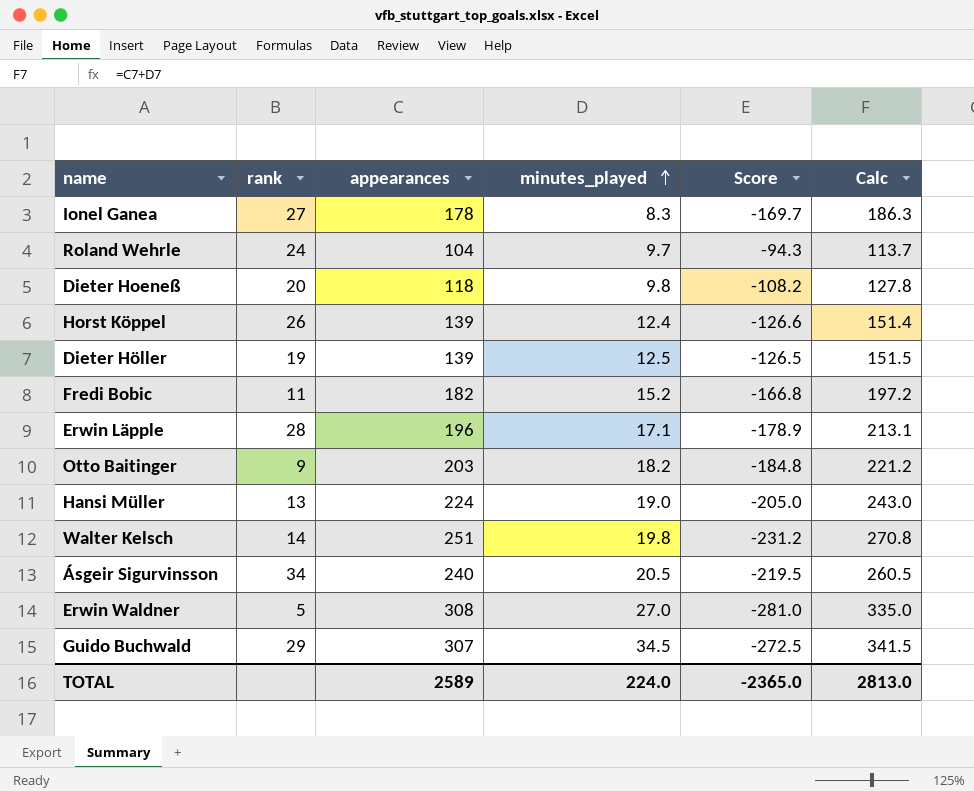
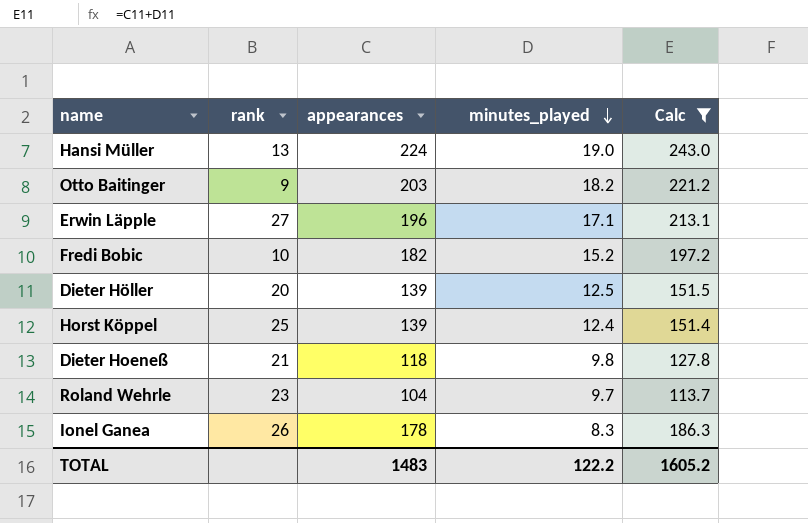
filter: none -> Calc <= 243.0
row order: minutes_played ascending -> minutes_played descending
column Score | formula: [minutes_played] - [appearances] -> none
Erwin Läpple | rank: 28 -> 27
Fredi Bobic | rank: 11 -> 10
Dieter Höller | rank: 19 -> 20
Horst Köppel | rank: 26 -> 25
Dieter Hoeneß | rank: 20 -> 21
Roland Wehrle | rank: 24 -> 23
Ionel Ganea | rank: 27 -> 26
TOTAL | appearances: 2589 -> 1483
TOTAL | minutes_played: 224.0 -> 122.2
TOTAL | Calc: 2813.0 -> 1605.2

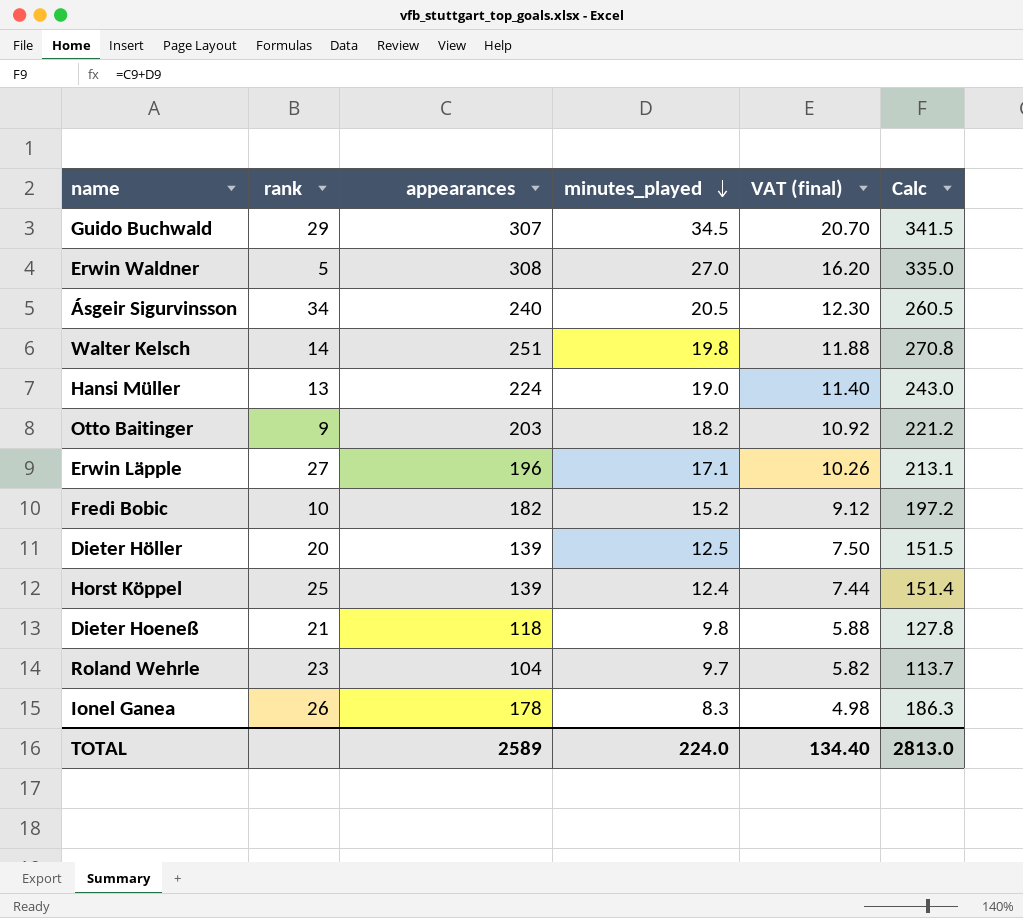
filter: Calc <= 243.0 -> none
column VAT (final) | formula: none -> [minutes_played] * 0.6
TOTAL | appearances: 1483 -> 2589
TOTAL | minutes_played: 122.2 -> 224.0
TOTAL | Calc: 1605.2 -> 2813.0

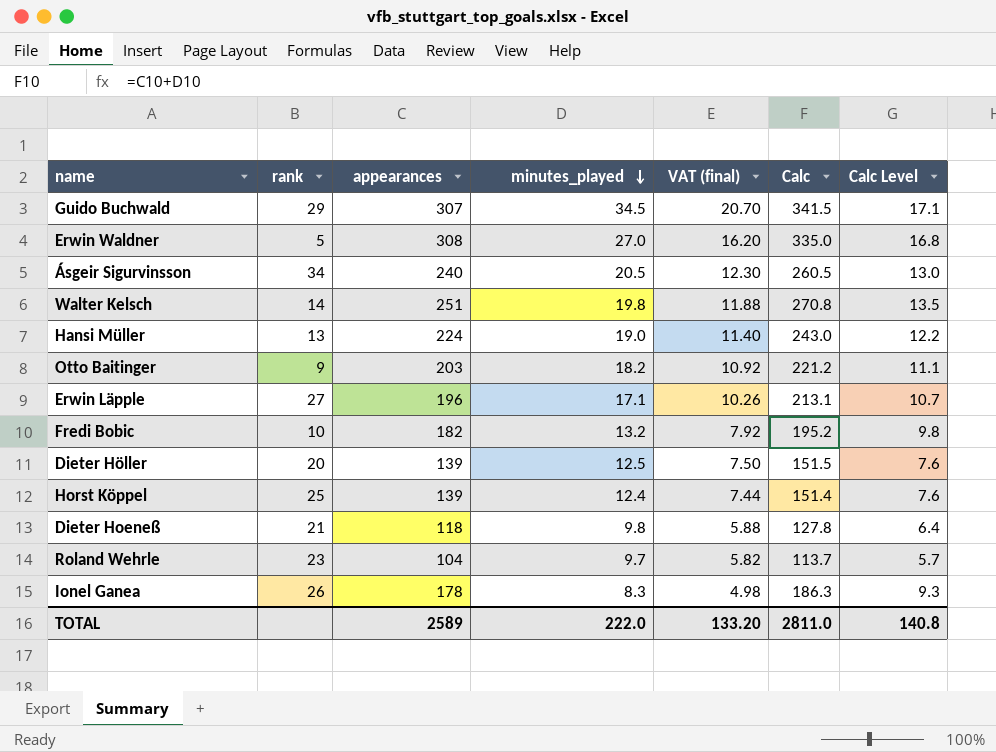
column Calc Level | formula: none -> [Calc] * 0.05
Fredi Bobic | minutes_played: 15.2 -> 13.2
Fredi Bobic | VAT (final): 9.12 -> 7.92
Fredi Bobic | Calc: 197.2 -> 195.2
TOTAL | minutes_played: 224.0 -> 222.0
TOTAL | VAT (final): 134.40 -> 133.20
TOTAL | Calc: 2813.0 -> 2811.0

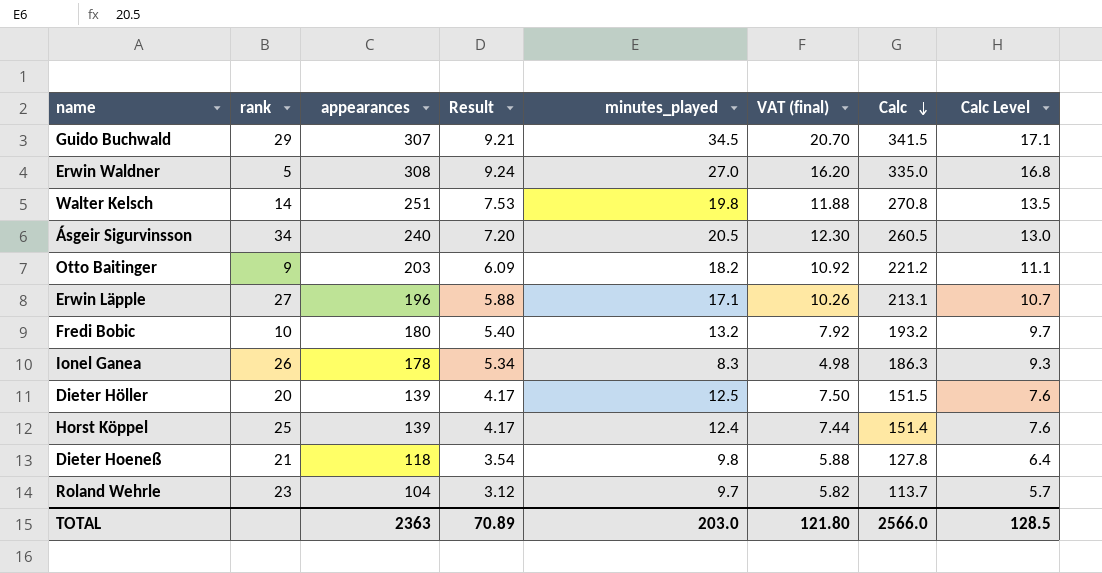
row order: minutes_played descending -> Calc descending
column Result | formula: none -> [appearances] * 0.03
row Hansi Müller: 13 | 224 | 19.0 | 11.40 | 243.0 | 12.2 -> none
Fredi Bobic | appearances: 182 -> 180
Fredi Bobic | Calc: 195.2 -> 193.2
Fredi Bobic | Calc Level: 9.8 -> 9.7
TOTAL | appearances: 2589 -> 2363
TOTAL | minutes_played: 222.0 -> 203.0
TOTAL | VAT (final): 133.20 -> 121.80
TOTAL | Calc: 2811.0 -> 2566.0
TOTAL | Calc Level: 140.8 -> 128.5

